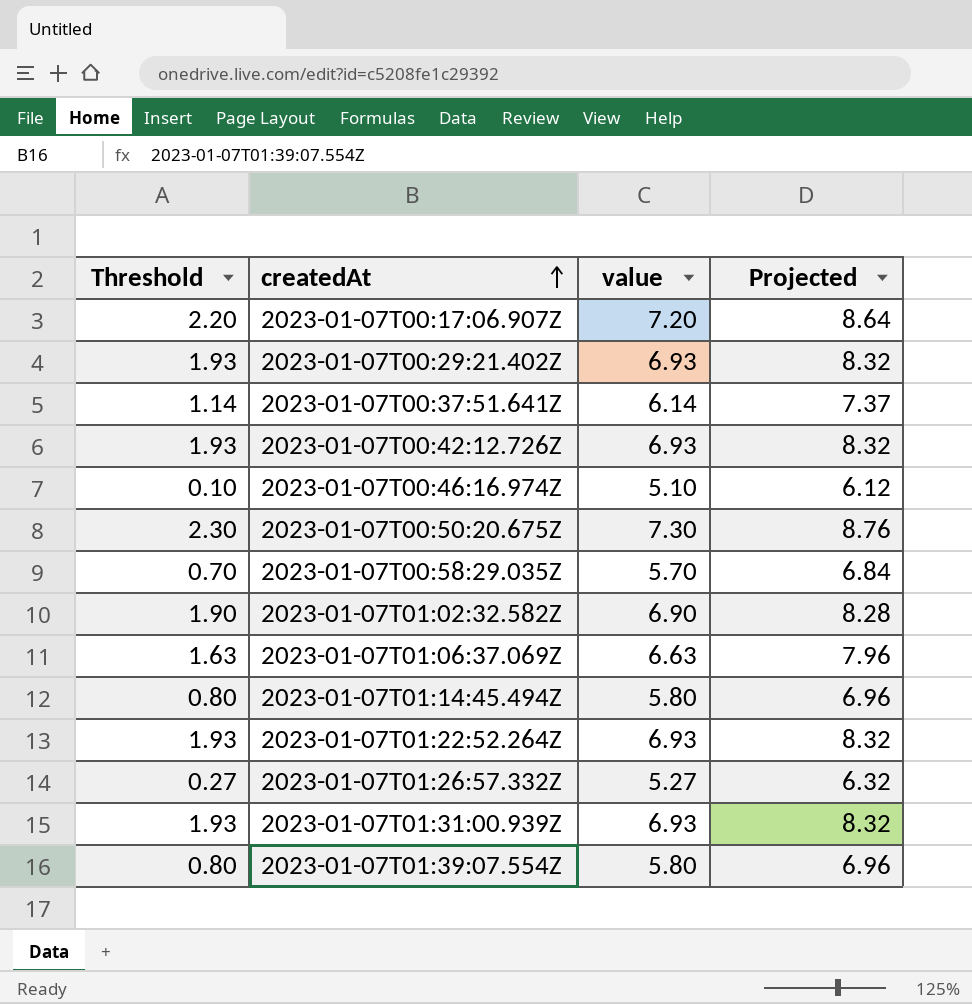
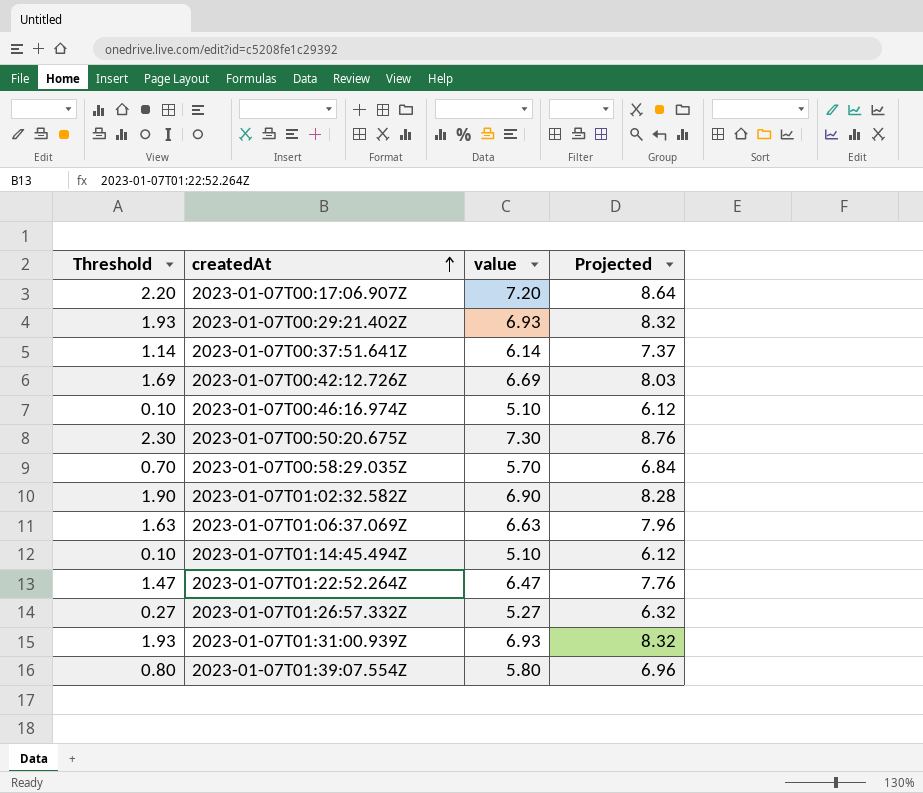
2023-01-07T00:42:12.726Z | Threshold: 1.93 -> 1.69
2023-01-07T00:42:12.726Z | value: 6.93 -> 6.69
2023-01-07T00:42:12.726Z | Projected: 8.32 -> 8.03
2023-01-07T01:14:45.494Z | Threshold: 0.80 -> 0.10
2023-01-07T01:14:45.494Z | value: 5.80 -> 5.10
2023-01-07T01:14:45.494Z | Projected: 6.96 -> 6.12
2023-01-07T01:22:52.264Z | Threshold: 1.93 -> 1.47
2023-01-07T01:22:52.264Z | value: 6.93 -> 6.47
2023-01-07T01:22:52.264Z | Projected: 8.32 -> 7.76

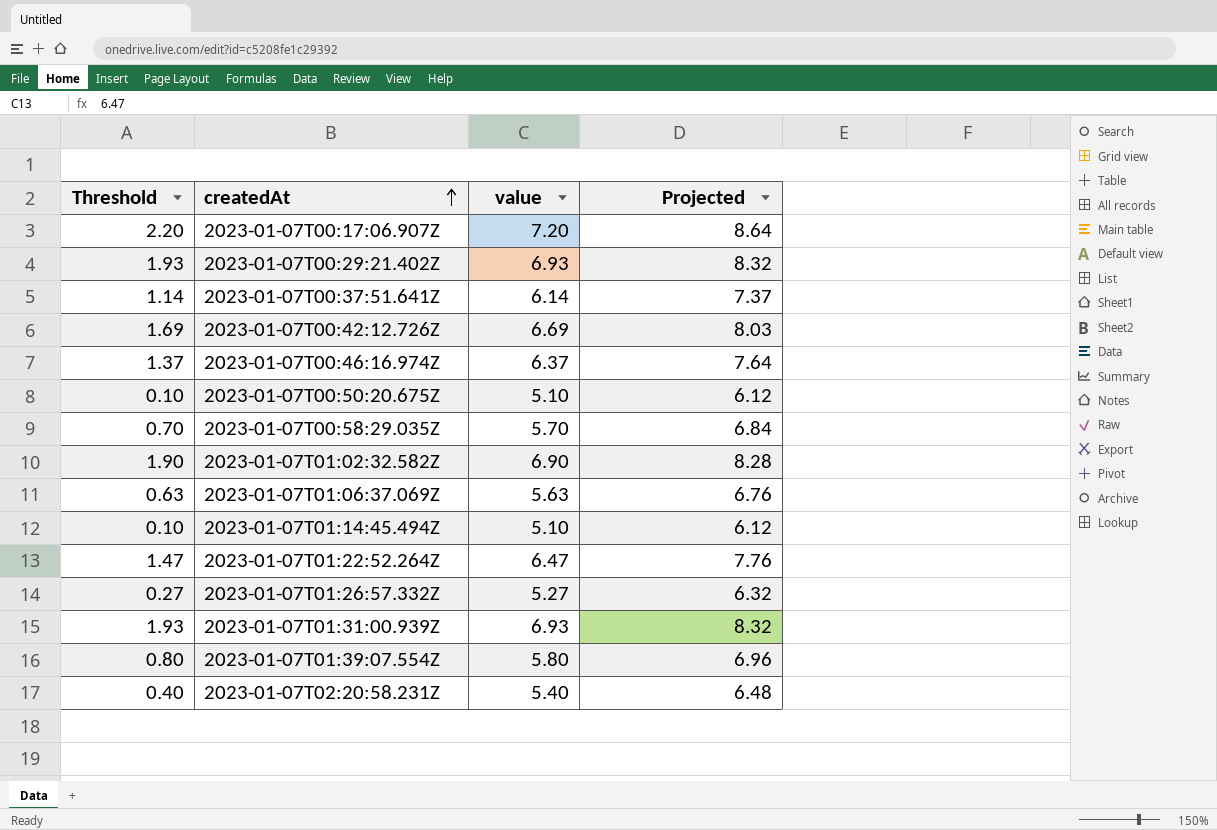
2023-01-07T00:46:16.974Z | Threshold: 0.10 -> 1.37
2023-01-07T00:46:16.974Z | value: 5.10 -> 6.37
2023-01-07T00:46:16.974Z | Projected: 6.12 -> 7.64
2023-01-07T00:50:20.675Z | Threshold: 2.30 -> 0.10
2023-01-07T00:50:20.675Z | value: 7.30 -> 5.10
2023-01-07T00:50:20.675Z | Projected: 8.76 -> 6.12
2023-01-07T01:06:37.069Z | Threshold: 1.63 -> 0.63
2023-01-07T01:06:37.069Z | value: 6.63 -> 5.63
2023-01-07T01:06:37.069Z | Projected: 7.96 -> 6.76
row 2023-01-07T02:20:58.231Z: none -> 0.40 | 5.40 | 6.48

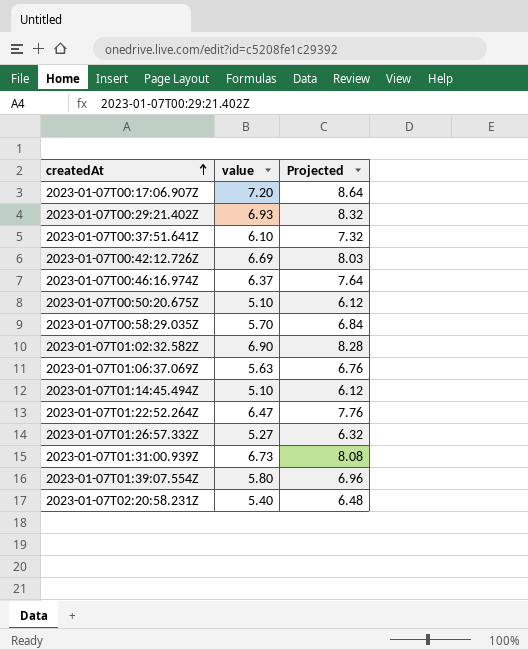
column Threshold | formula: [value] - 5 -> none
2023-01-07T00:37:51.641Z | value: 6.14 -> 6.10
2023-01-07T00:37:51.641Z | Projected: 7.37 -> 7.32
2023-01-07T01:31:00.939Z | value: 6.93 -> 6.73
2023-01-07T01:31:00.939Z | Projected: 8.32 -> 8.08

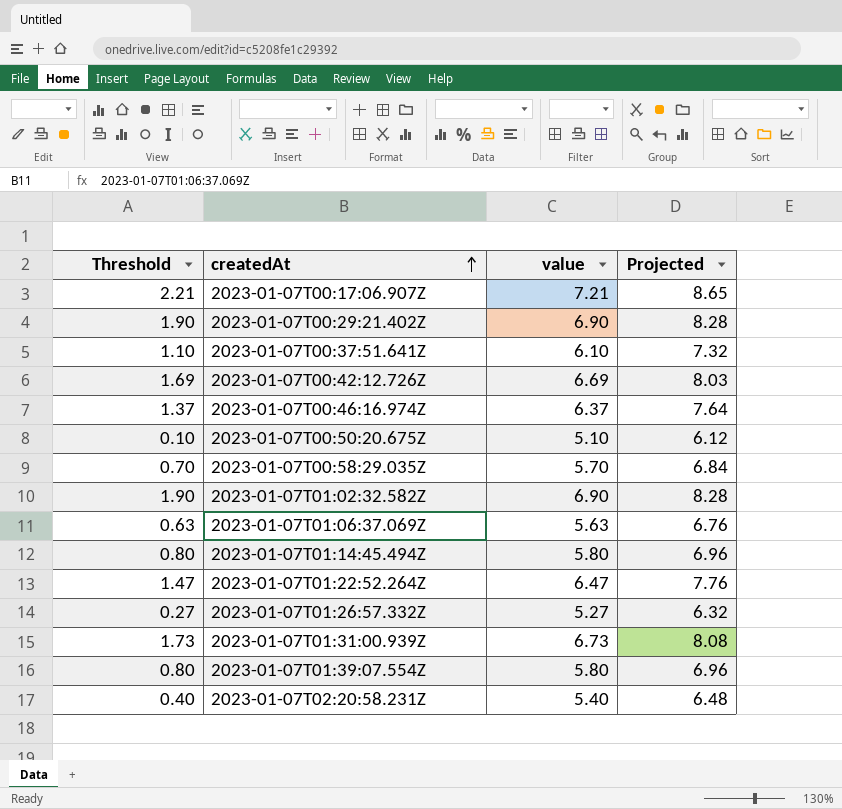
column Threshold | formula: none -> [value] - 5
2023-01-07T00:17:06.907Z | value: 7.20 -> 7.21
2023-01-07T00:17:06.907Z | Projected: 8.64 -> 8.65
2023-01-07T00:29:21.402Z | value: 6.93 -> 6.90
2023-01-07T00:29:21.402Z | Projected: 8.32 -> 8.28
2023-01-07T01:14:45.494Z | value: 5.10 -> 5.80
2023-01-07T01:14:45.494Z | Projected: 6.12 -> 6.96

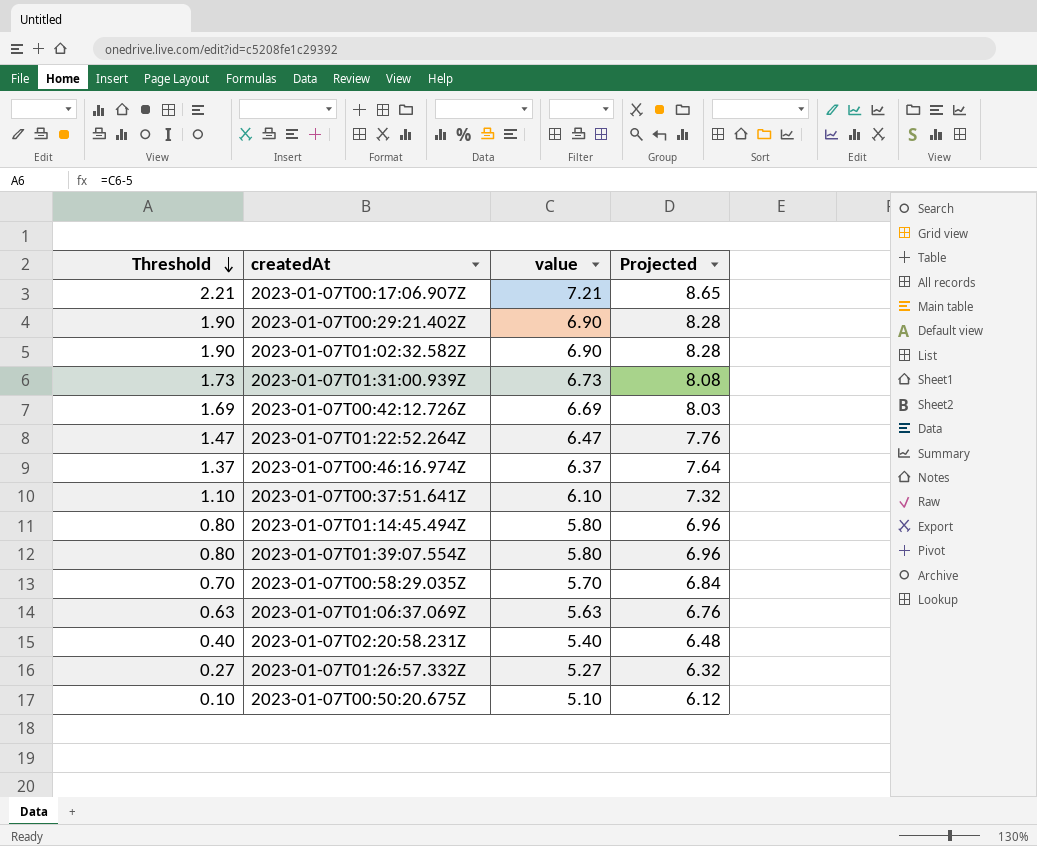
row order: createdAt ascending -> Threshold descending

